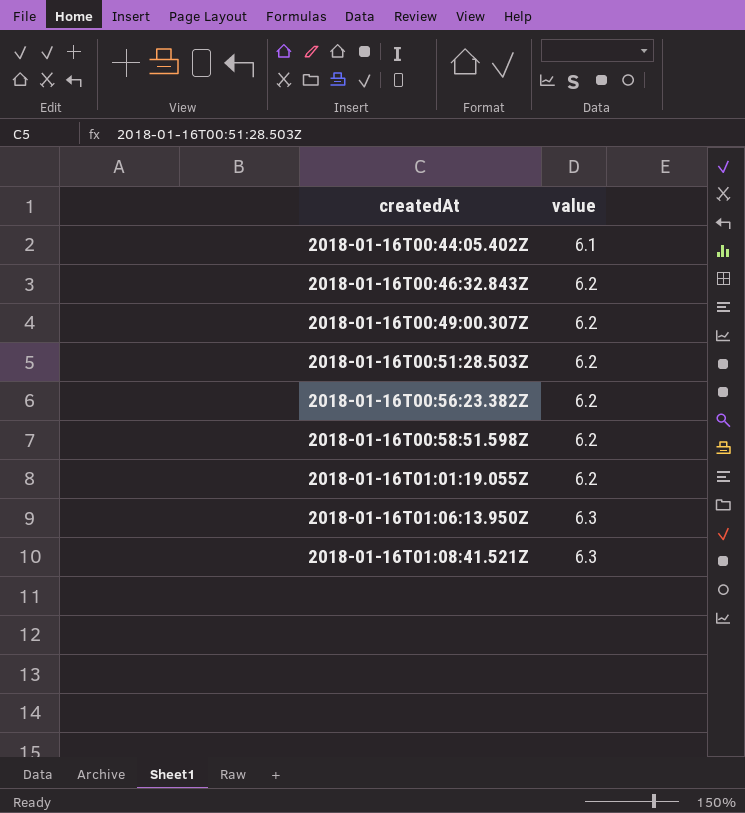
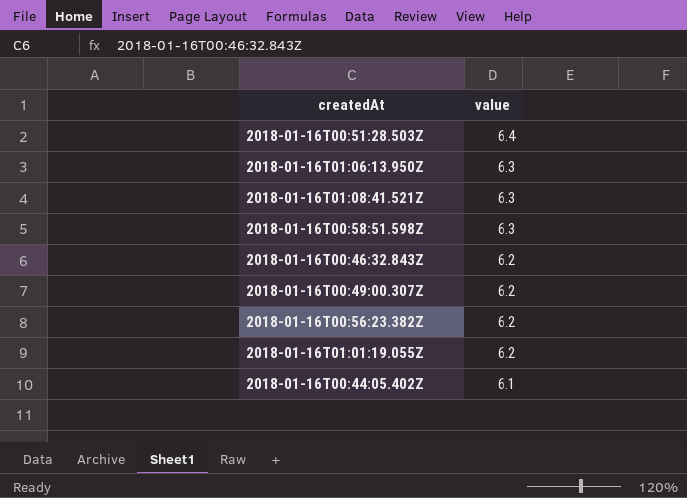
row order: createdAt ascending -> value descending
2018-01-16T00:51:28.503Z | value: 6.2 -> 6.4
2018-01-16T00:58:51.598Z | value: 6.2 -> 6.3

